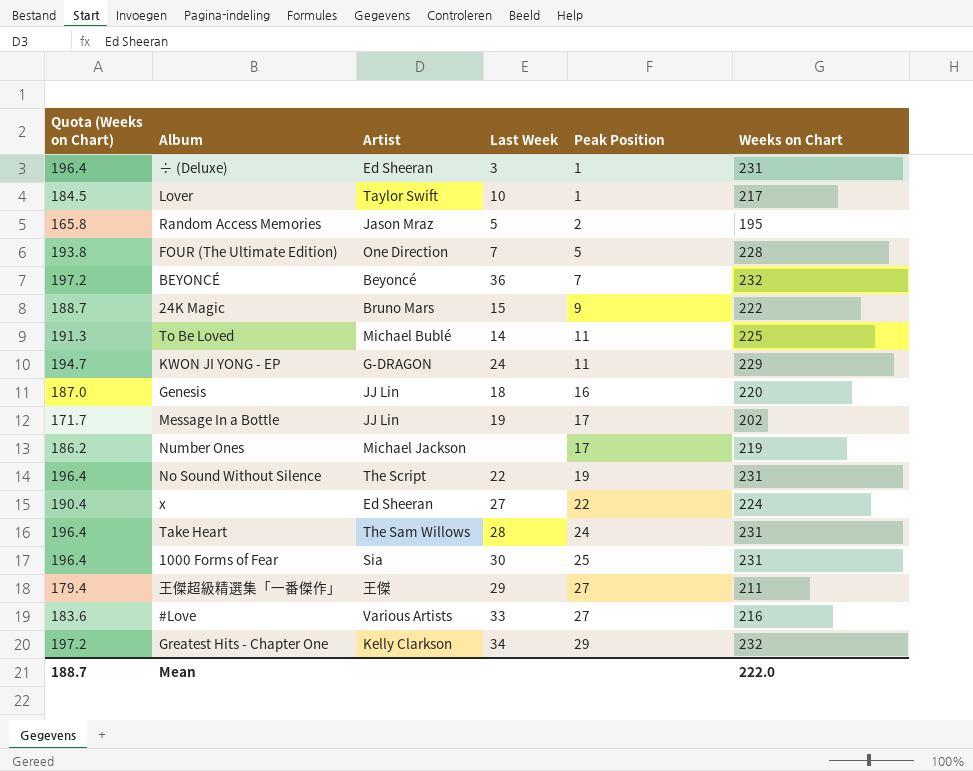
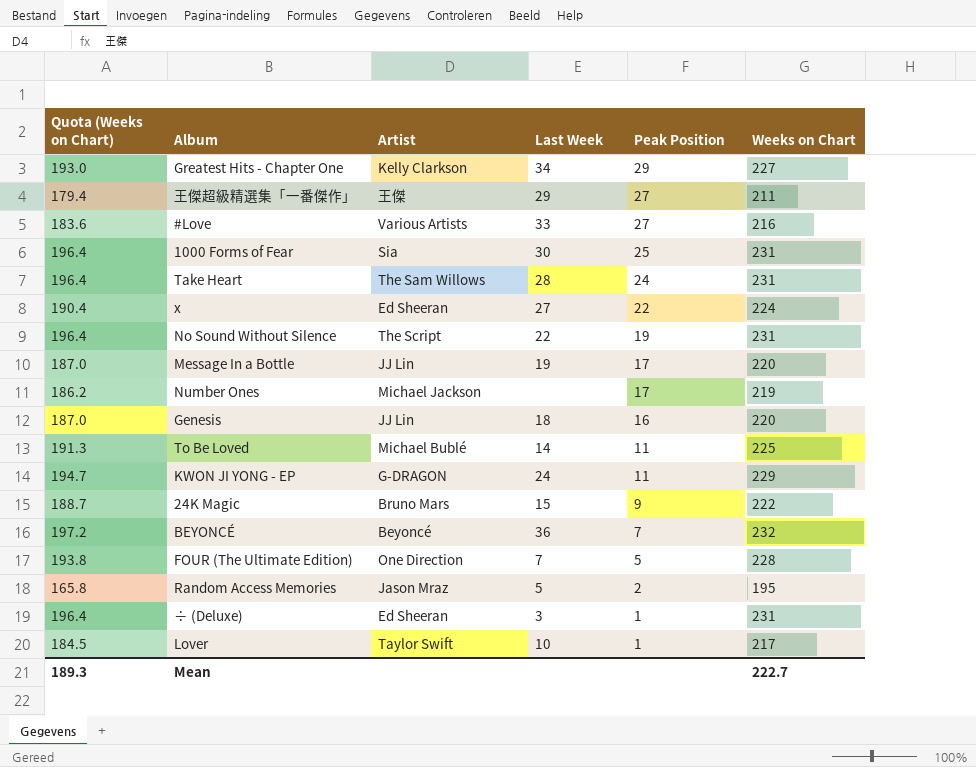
row order: Peak Position ascending -> Peak Position descending
Greatest Hits - Chapter One | Quota (Weeks on Chart): 197.2 -> 193.0
Greatest Hits - Chapter One | Weeks on Chart: 232 -> 227
Message In a Bottle | Quota (Weeks on Chart): 171.7 -> 187.0
Message In a Bottle | Weeks on Chart: 202 -> 220
Mean | Quota (Weeks on Chart): 188.7 -> 189.3
Mean | Weeks on Chart: 222.0 -> 222.7

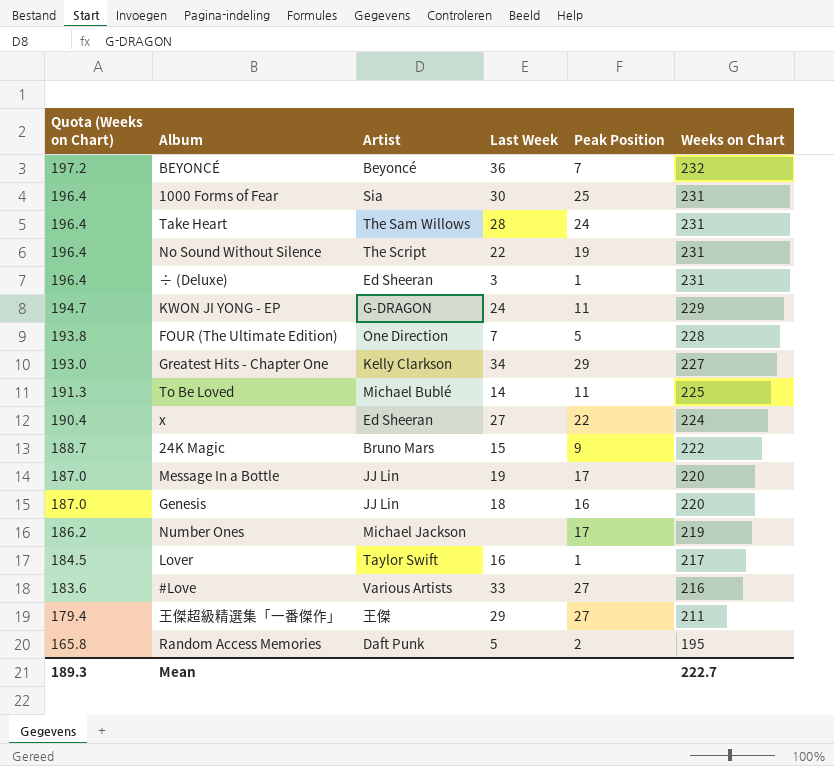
row order: Peak Position descending -> Quota (Weeks on Chart) descending
Lover | Last Week: 10 -> 16
Random Access Memories | Artist: Jason Mraz -> Daft Punk

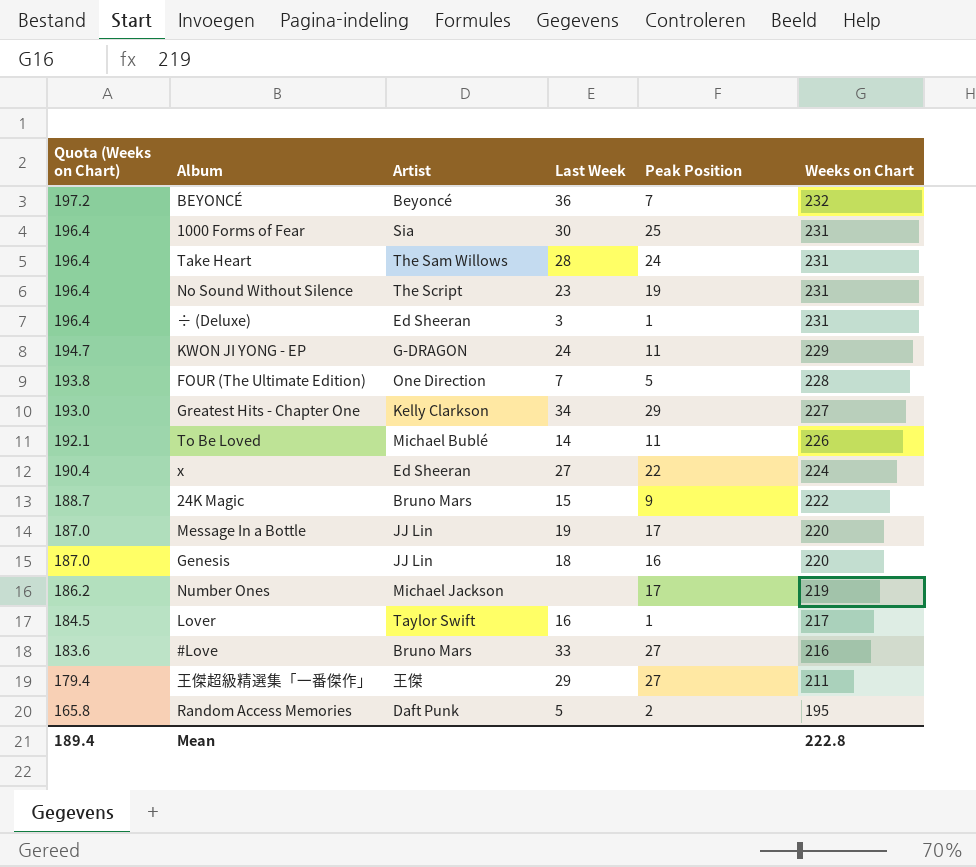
No Sound Without Silence | Last Week: 22 -> 23
To Be Loved | Quota (Weeks on Chart): 191.3 -> 192.1
To Be Loved | Weeks on Chart: 225 -> 226
#Love | Artist: Various Artists -> Bruno Mars
Mean | Quota (Weeks on Chart): 189.3 -> 189.4
Mean | Weeks on Chart: 222.7 -> 222.8

